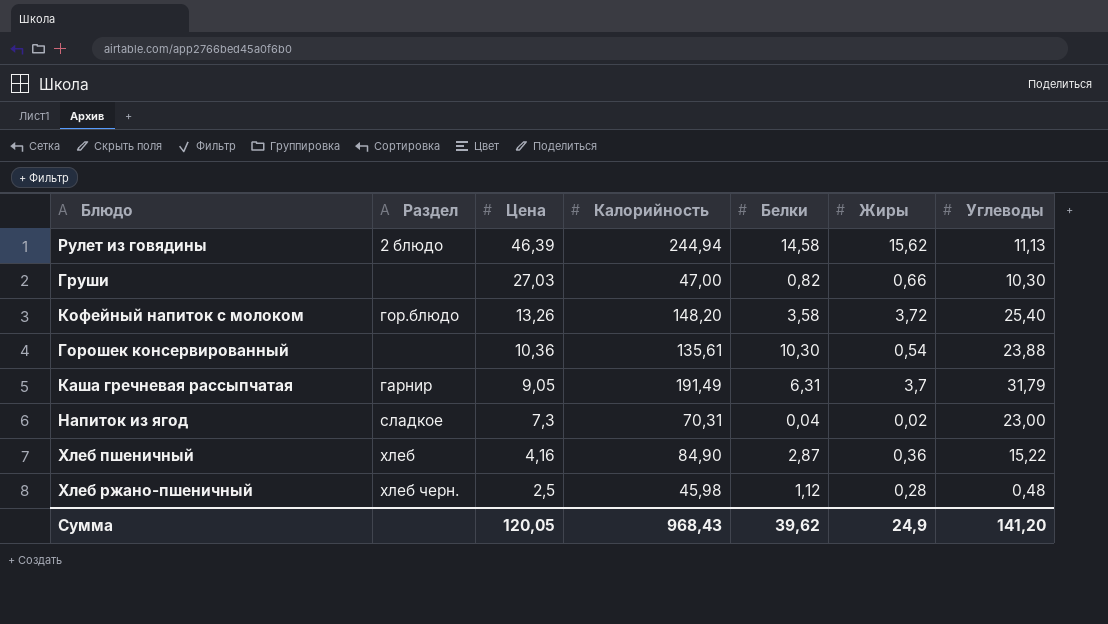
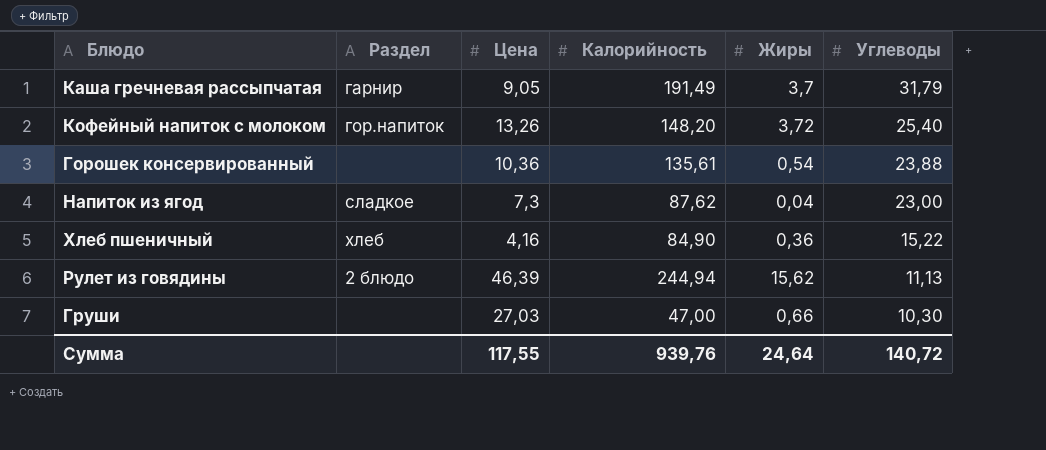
row order: Цена descending -> Углеводы descending
column Белки | position: 5 -> none
row Хлеб ржано-пшеничный: хлеб черн. | 2,5 | 45,98 | 1,12 | 0,28 | 0,48 -> none
Кофейный напиток с молоком | Раздел: гор.блюдо -> гор.напиток
Напиток из ягод | Калорийность: 70,31 -> 87,62
Напиток из ягод | Жиры: 0,02 -> 0,04
Сумма | Цена: 120,05 -> 117,55
Сумма | Калорийность: 968,43 -> 939,76
Сумма | Жиры: 24,9 -> 24,64
Сумма | Углеводы: 141,20 -> 140,72

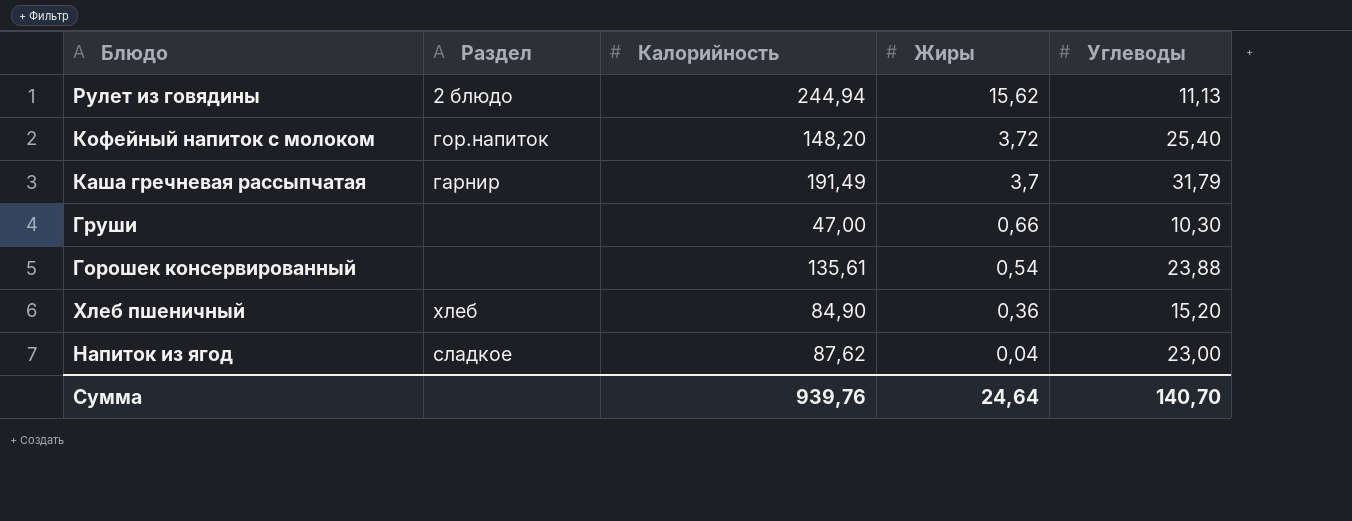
row order: Углеводы descending -> Жиры descending
column Цена | position: 3 -> none
Хлеб пшеничный | Углеводы: 15,22 -> 15,20
Сумма | Углеводы: 140,72 -> 140,70

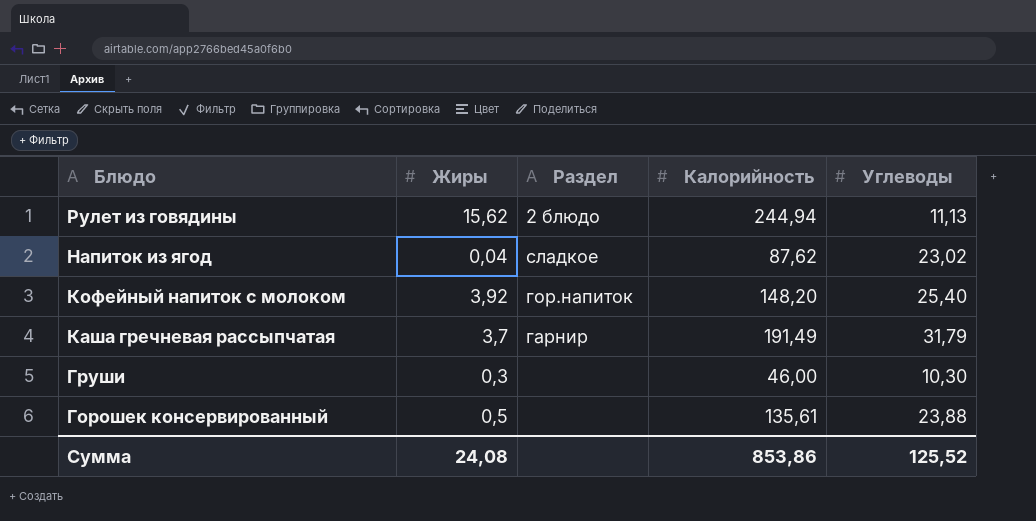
row order: Жиры descending -> Блюдо descending
column Жиры | position: 4 -> 2
row Хлеб пшеничный: хлеб | 84,90 | 0,36 | 15,20 -> none
Напиток из ягод | Углеводы: 23,00 -> 23,02
Кофейный напиток с молоком | Жиры: 3,72 -> 3,92
Груши | Жиры: 0,66 -> 0,3
Груши | Калорийность: 47,00 -> 46,00
Горошек консервированный | Жиры: 0,54 -> 0,5
Сумма | Жиры: 24,64 -> 24,08
Сумма | Калорийность: 939,76 -> 853,86
Сумма | Углеводы: 140,70 -> 125,52

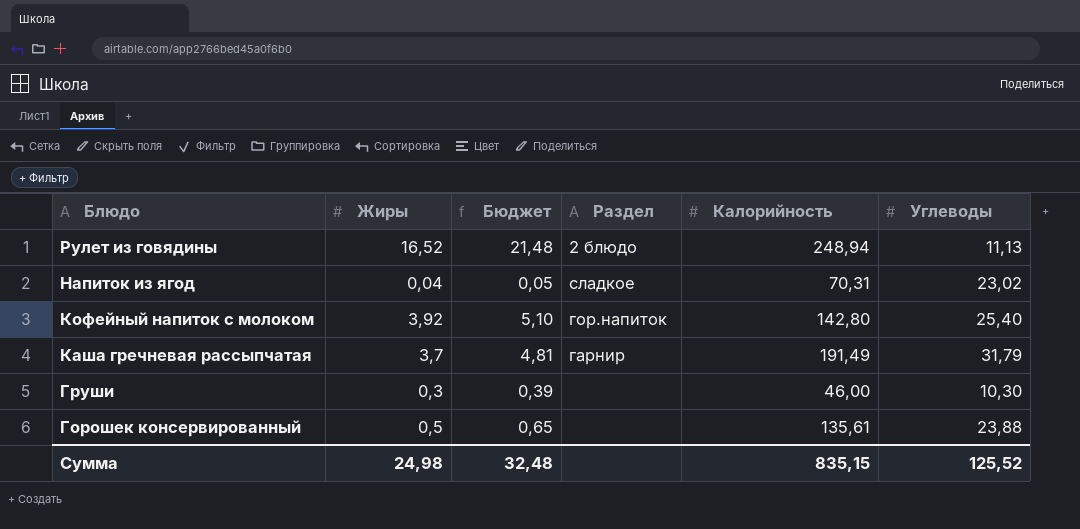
column Бюджет | formula: none -> [Жиры] * 1,3
Рулет из говядины | Жиры: 15,62 -> 16,52
Рулет из говядины | Калорийность: 244,94 -> 248,94
Напиток из ягод | Калорийность: 87,62 -> 70,31
Кофейный напиток с молоком | Калорийность: 148,20 -> 142,80
Сумма | Жиры: 24,08 -> 24,98
Сумма | Калорийность: 853,86 -> 835,15

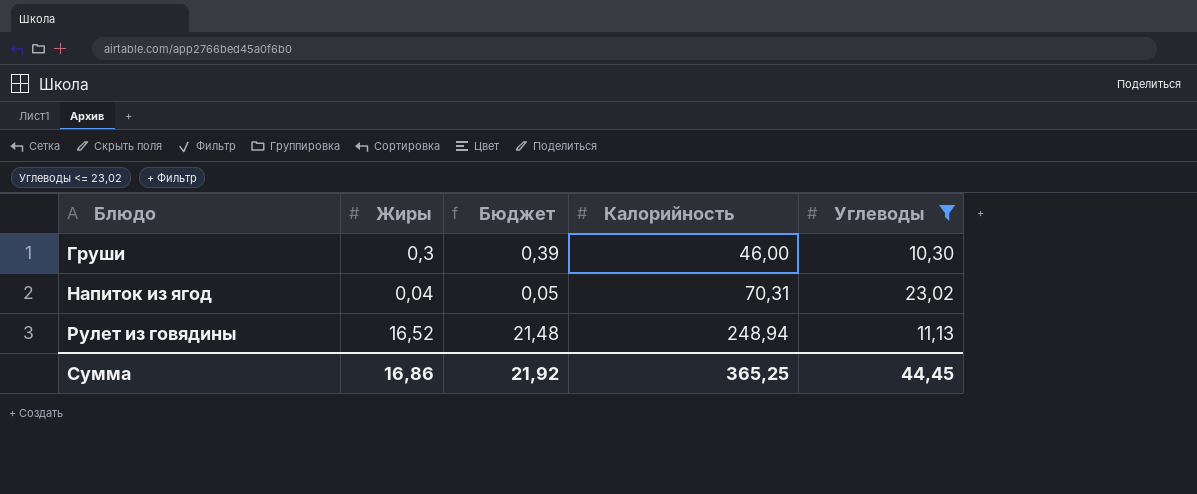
filter: none -> Углеводы <= 23,02
row order: Блюдо descending -> Блюдо ascending
column Раздел | position: 4 -> none
Сумма | Жиры: 24,98 -> 16,86
Сумма | Бюджет: 32,48 -> 21,92
Сумма | Калорийность: 835,15 -> 365,25
Сумма | Углеводы: 125,52 -> 44,45

